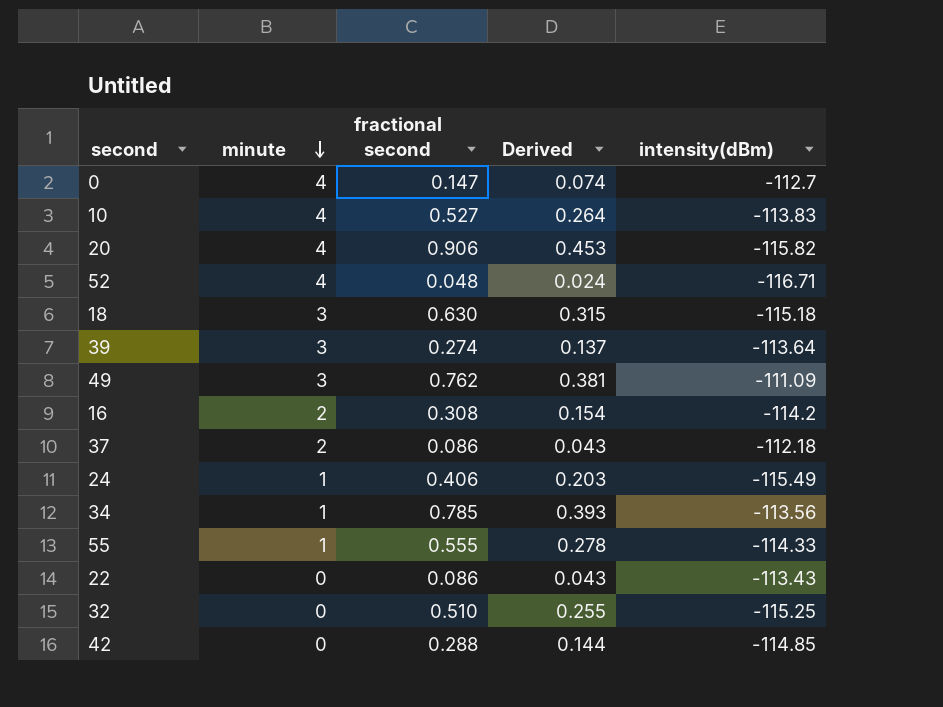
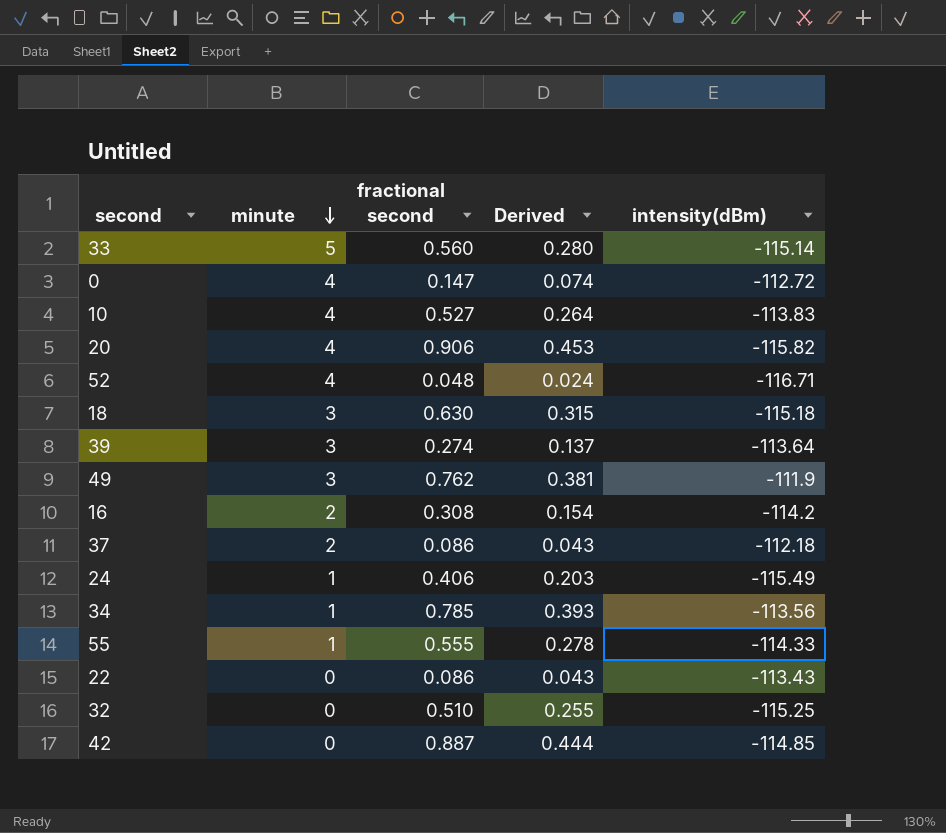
row 33: none -> 5 | 0.560 | 0.280 | -115.14
0 | intensity(dBm): -112.7 -> -112.72
49 | intensity(dBm): -111.09 -> -111.9
42 | fractional second: 0.288 -> 0.887
42 | Derived: 0.144 -> 0.444

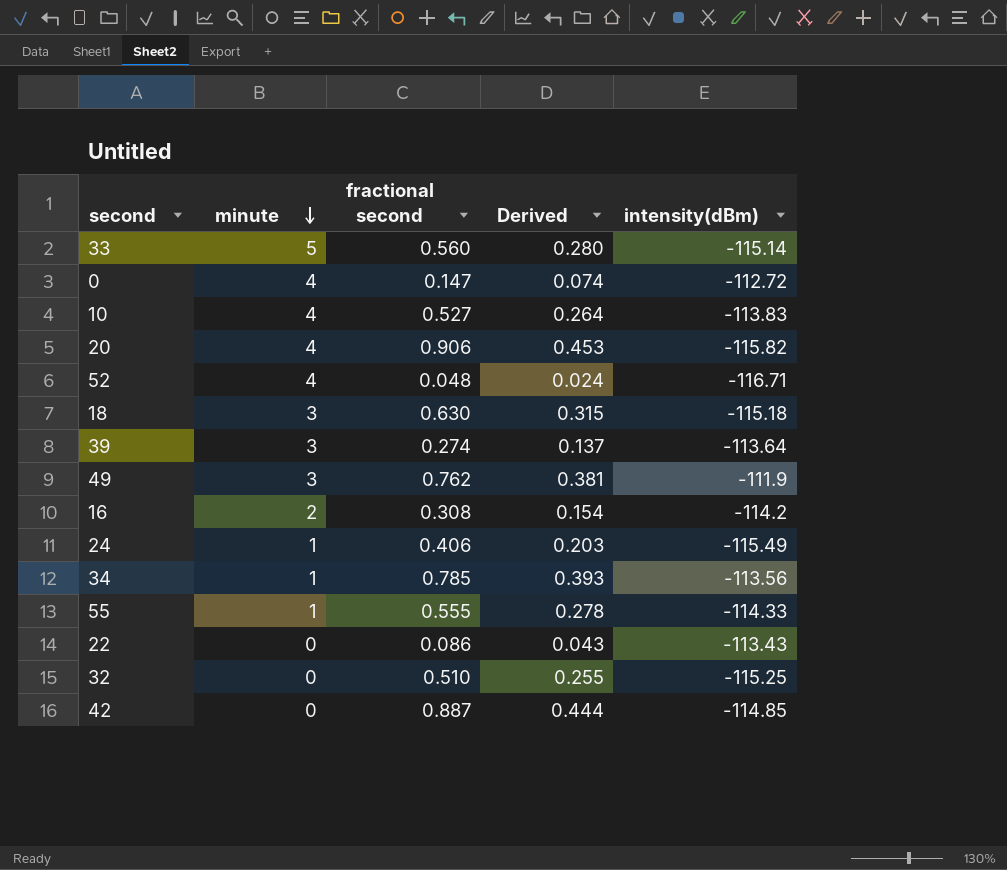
row 37: 2 | 0.086 | 0.043 | -112.18 -> none

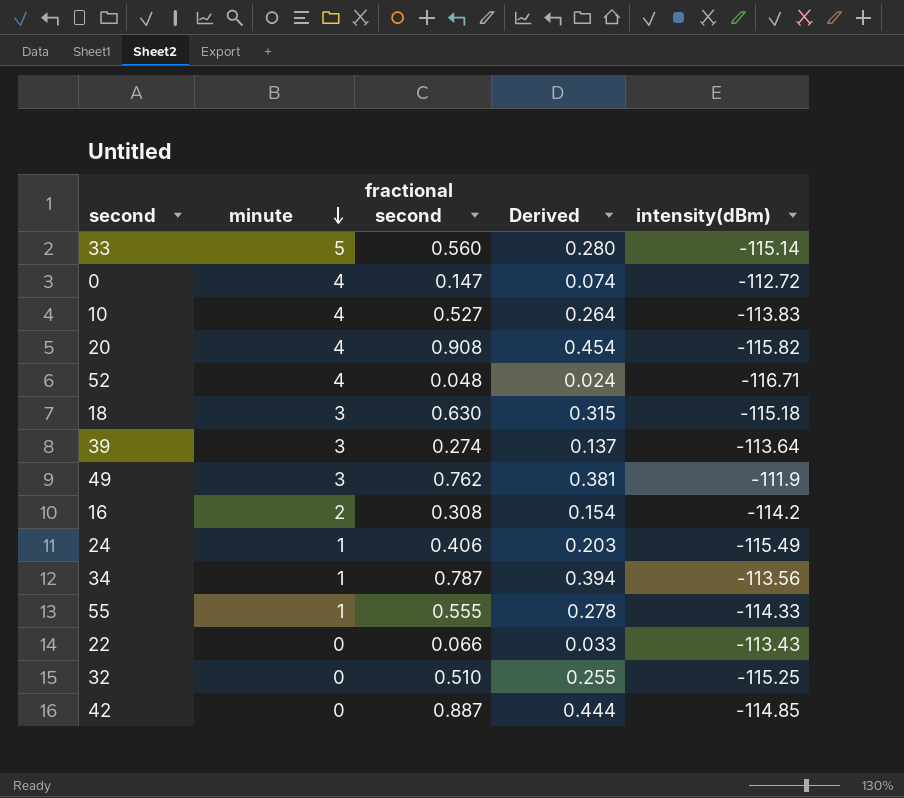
20 | fractional second: 0.906 -> 0.908
20 | Derived: 0.453 -> 0.454
34 | fractional second: 0.785 -> 0.787
34 | Derived: 0.393 -> 0.394
22 | fractional second: 0.086 -> 0.066
22 | Derived: 0.043 -> 0.033

